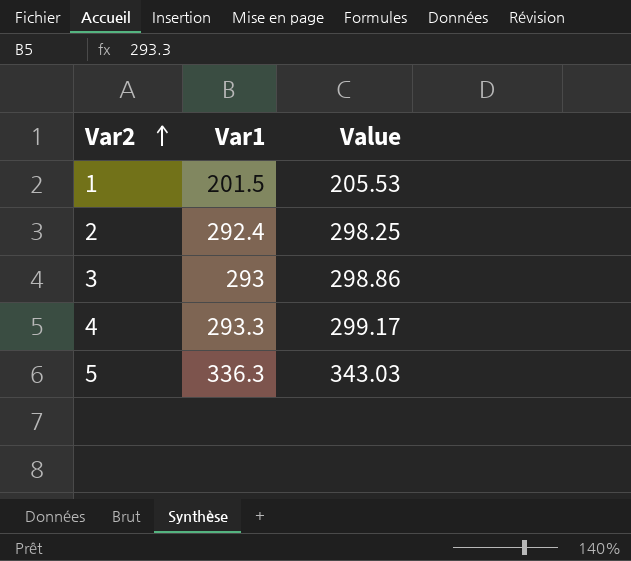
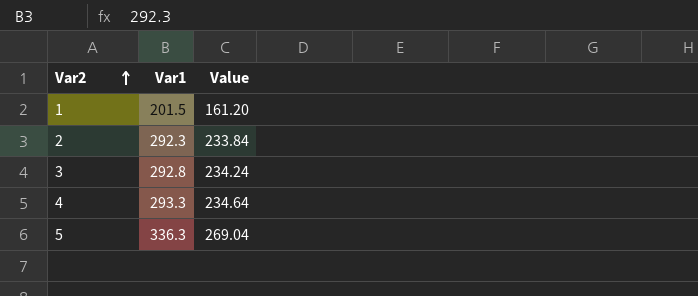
column Value | formula: [Var1] * 1.02 -> [Var1] * 0.8
2 | Var1: 292.4 -> 292.3
3 | Var1: 293 -> 292.8

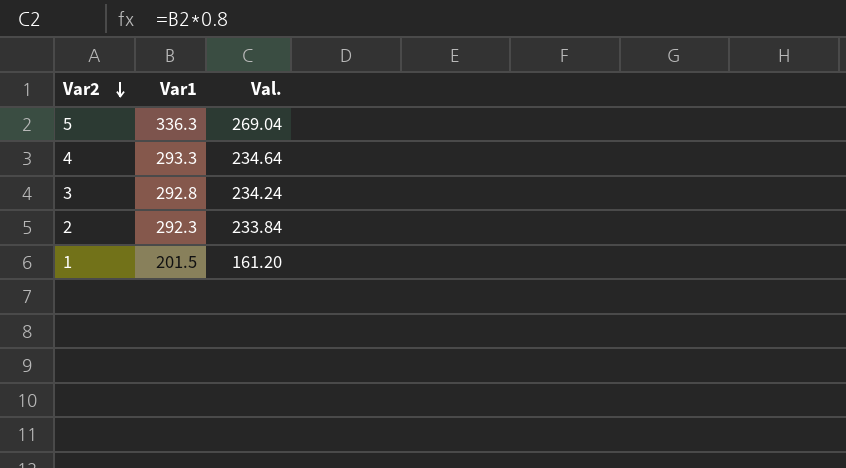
row order: Var2 ascending -> Var2 descending
column name: Value -> Val.

